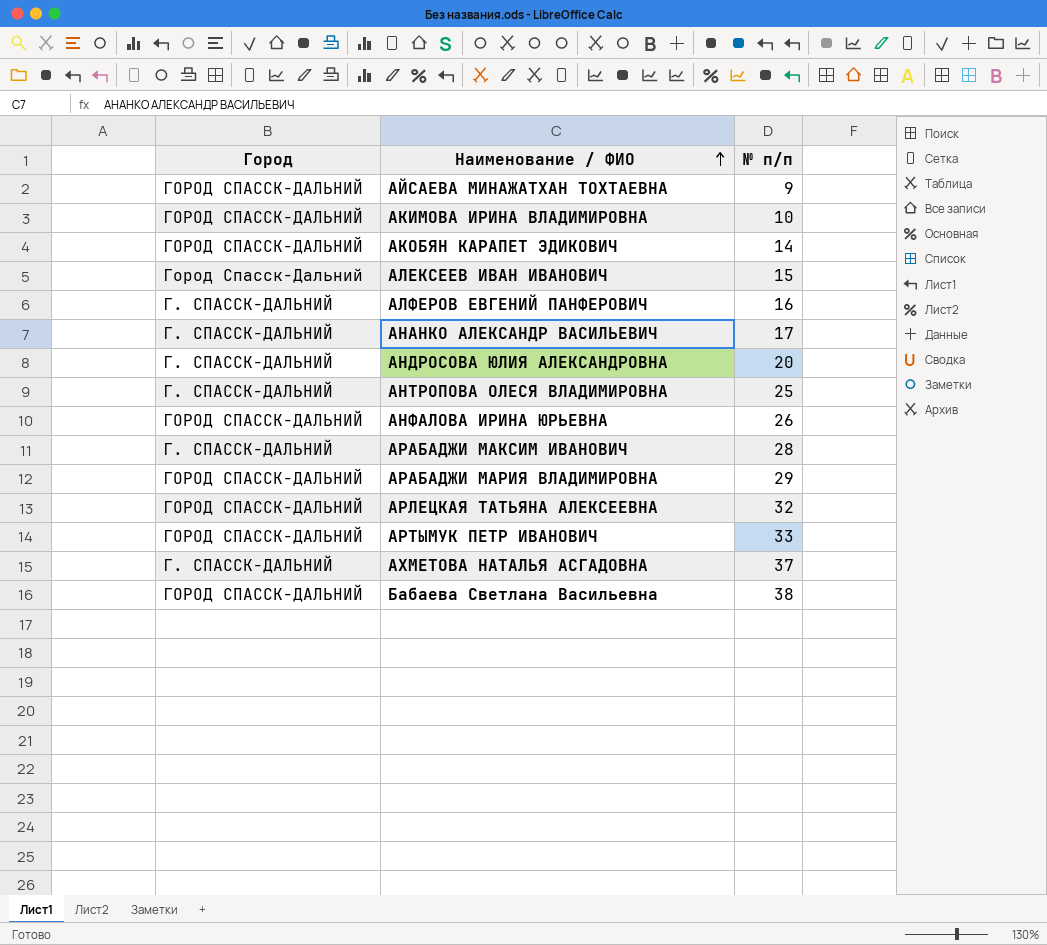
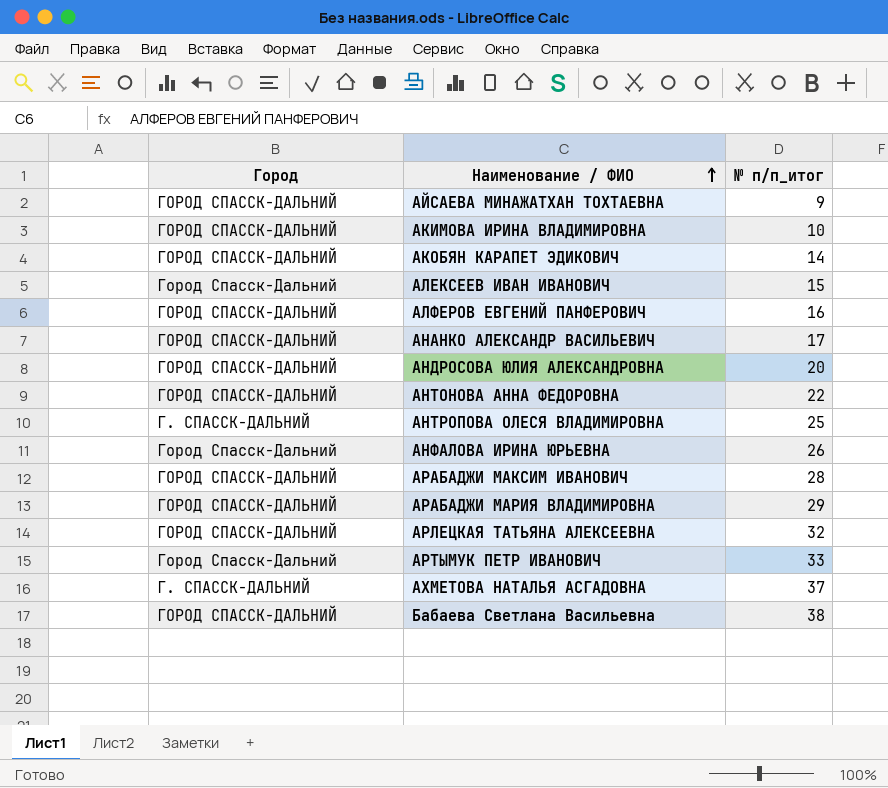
column name: № п/п -> № п/п_итог
АЛФЕРОВ ЕВГЕНИЙ ПАНФЕРОВИЧ | Город: Г. СПАССК-ДАЛЬНИЙ -> ГОРОД СПАССК-ДАЛЬНИЙ
АНАНКО АЛЕКСАНДР ВАСИЛЬЕВИЧ | Город: Г. СПАССК-ДАЛЬНИЙ -> ГОРОД СПАССК-ДАЛЬНИЙ
АНДРОСОВА ЮЛИЯ АЛЕКСАНДРОВНА | Город: Г. СПАССК-ДАЛЬНИЙ -> ГОРОД СПАССК-ДАЛЬНИЙ
row АНТОНОВА АННА ФЕДОРОВНА: none -> ГОРОД СПАССК-ДАЛЬНИЙ | 22
АНФАЛОВА ИРИНА ЮРЬЕВНА | Город: ГОРОД СПАССК-ДАЛЬНИЙ -> Город Спасск-Дальний
АРАБАДЖИ МАКСИМ ИВАНОВИЧ | Город: Г. СПАССК-ДАЛЬНИЙ -> ГОРОД СПАССК-ДАЛЬНИЙ
АРТЫМУК ПЕТР ИВАНОВИЧ | Город: ГОРОД СПАССК-ДАЛЬНИЙ -> Город Спасск-Дальний

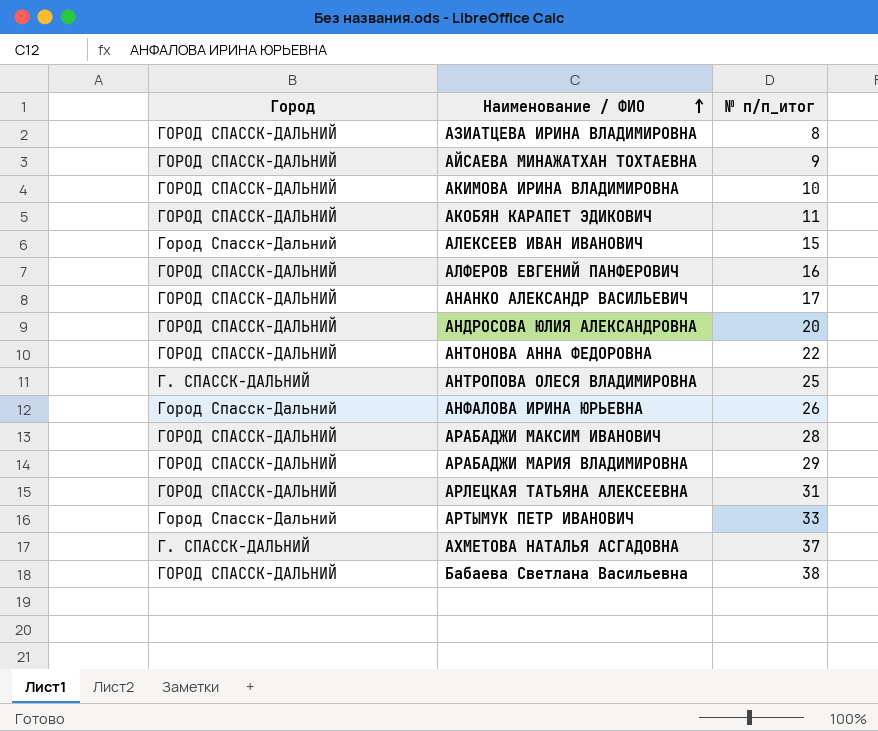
row АЗИАТЦЕВА ИРИНА ВЛАДИМИРОВНА: none -> ГОРОД СПАССК-ДАЛЬНИЙ | 8
АКОБЯН КАРАПЕТ ЭДИКОВИЧ | № п/п_итог: 14 -> 11
АРЛЕЦКАЯ ТАТЬЯНА АЛЕКСЕЕВНА | № п/п_итог: 32 -> 31

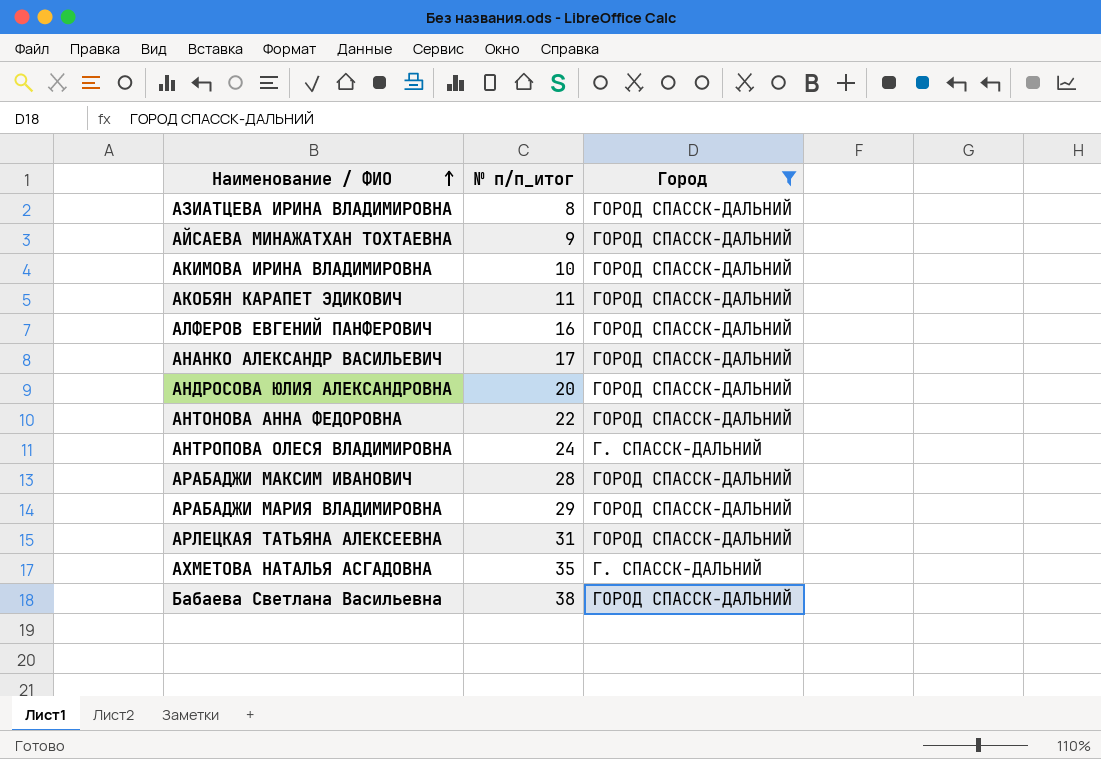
filter: none -> Город != Город Спасск-Дальний
column Город | position: 1 -> 3
АНТРОПОВА ОЛЕСЯ ВЛАДИМИРОВНА | № п/п_итог: 25 -> 24
АХМЕТОВА НАТАЛЬЯ АСГАДОВНА | № п/п_итог: 37 -> 35

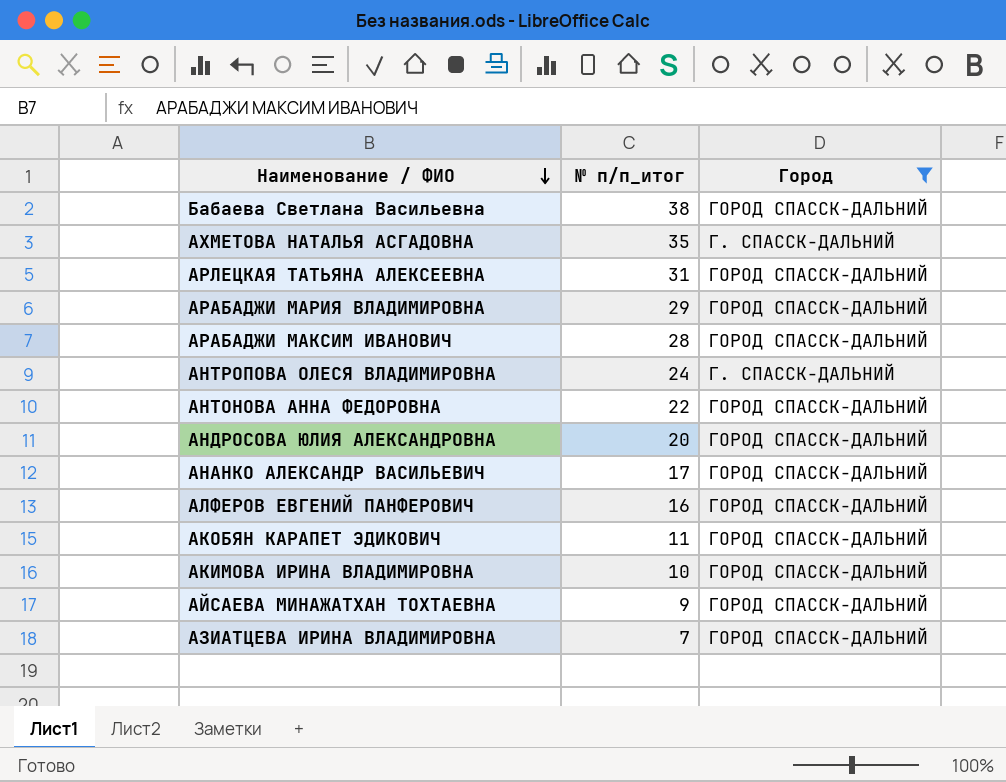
row order: Наименование / ФИО ascending -> Наименование / ФИО descending
АЗИАТЦЕВА ИРИНА ВЛАДИМИРОВНА | № п/п_итог: 8 -> 7

